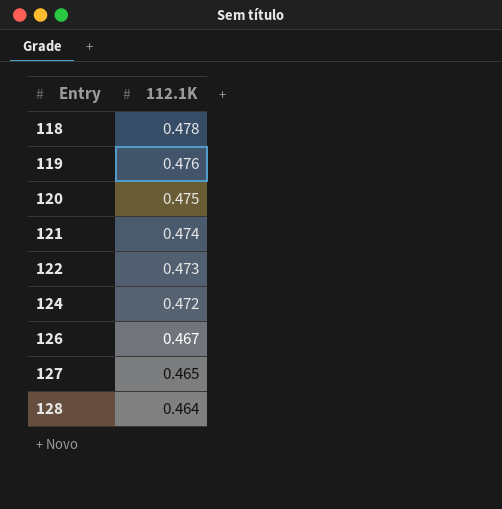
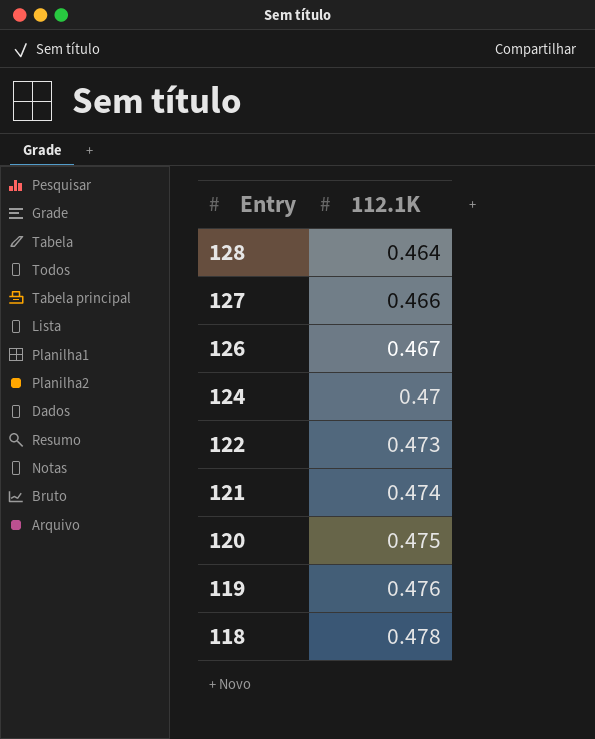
row order: Entry ascending -> Entry descending
127 | 112.1K: 0.465 -> 0.466
124 | 112.1K: 0.472 -> 0.47

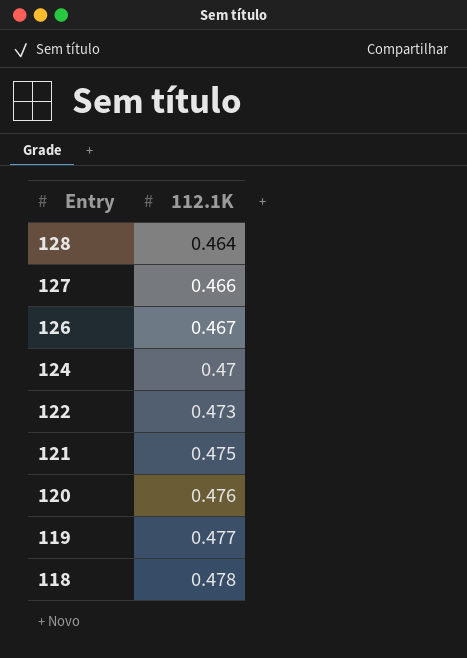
121 | 112.1K: 0.474 -> 0.475
120 | 112.1K: 0.475 -> 0.476
119 | 112.1K: 0.476 -> 0.477

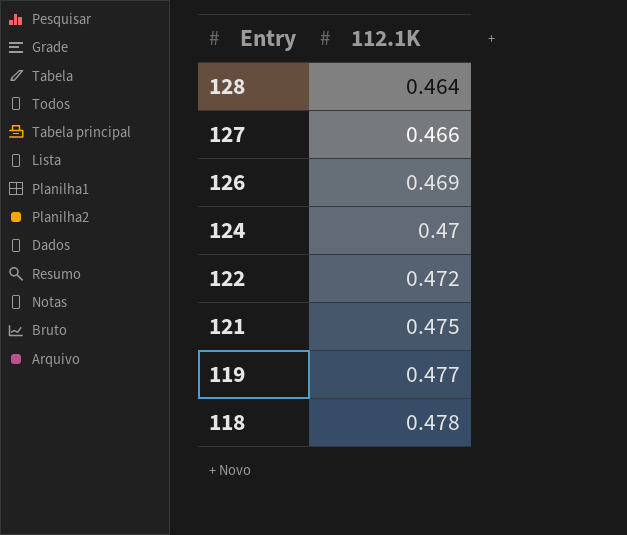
row 120: 0.476 -> none
126 | 112.1K: 0.467 -> 0.469
122 | 112.1K: 0.473 -> 0.472

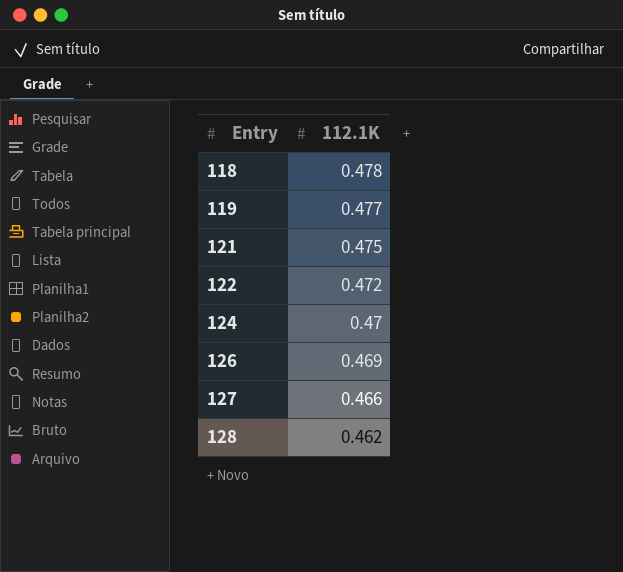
row order: Entry descending -> Entry ascending
128 | 112.1K: 0.464 -> 0.462

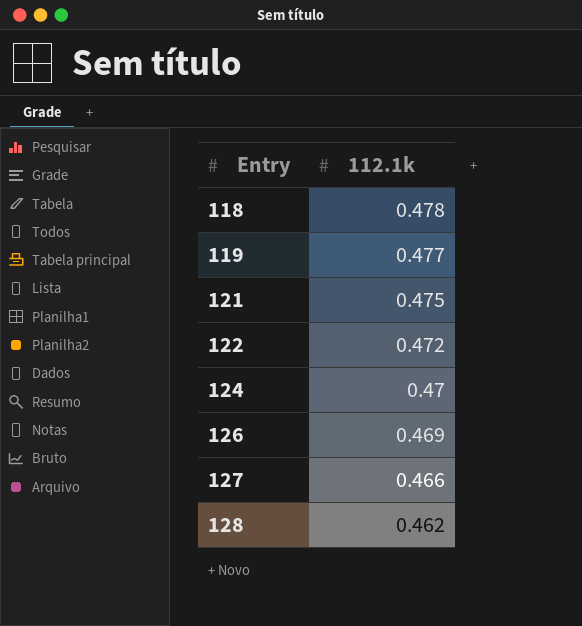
column name: 112.1K -> 112.1k

